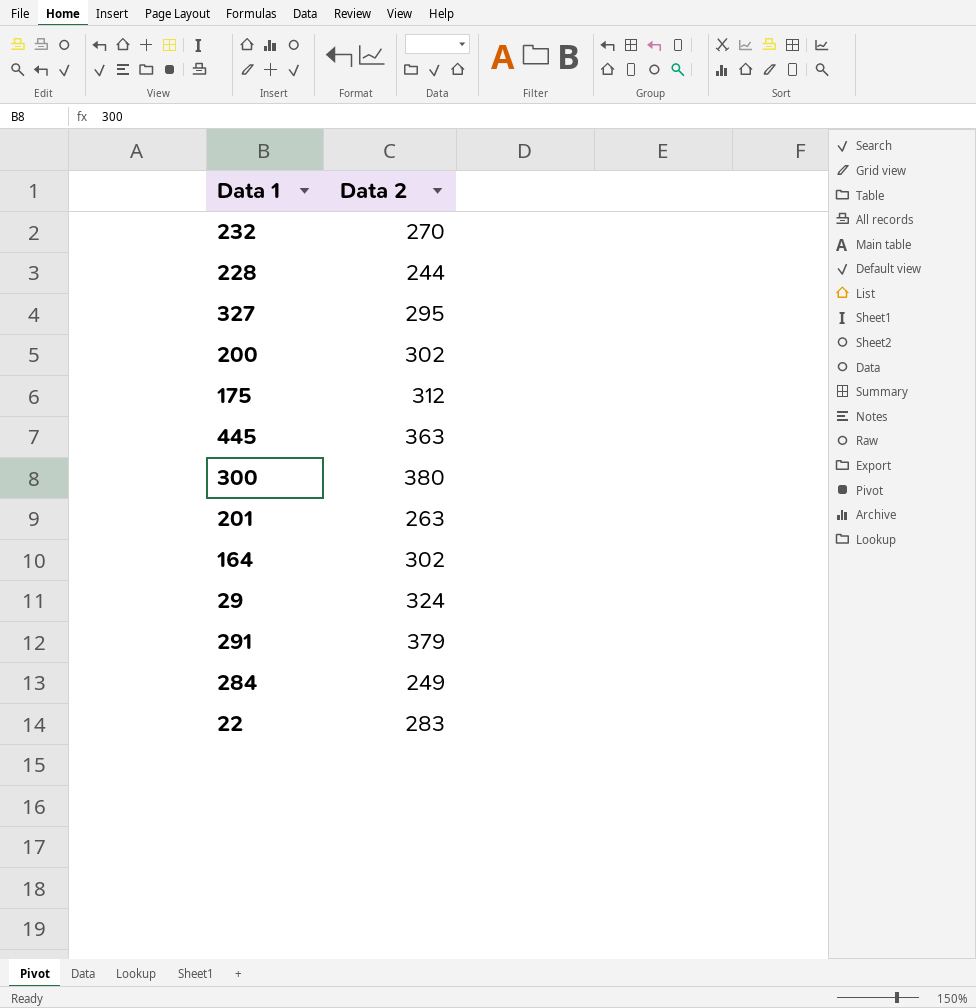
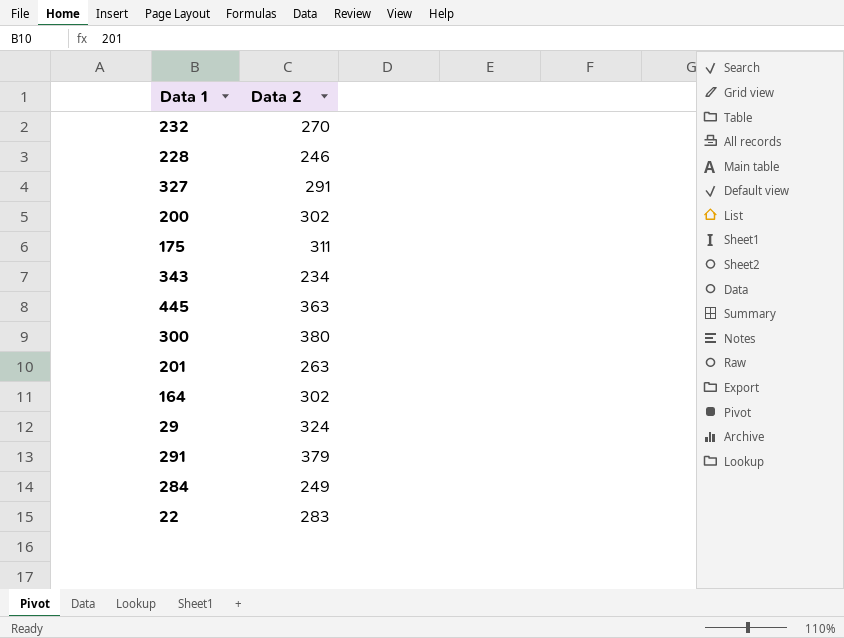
228 | Data 2: 244 -> 246
327 | Data 2: 295 -> 291
175 | Data 2: 312 -> 311
row 343: none -> 234

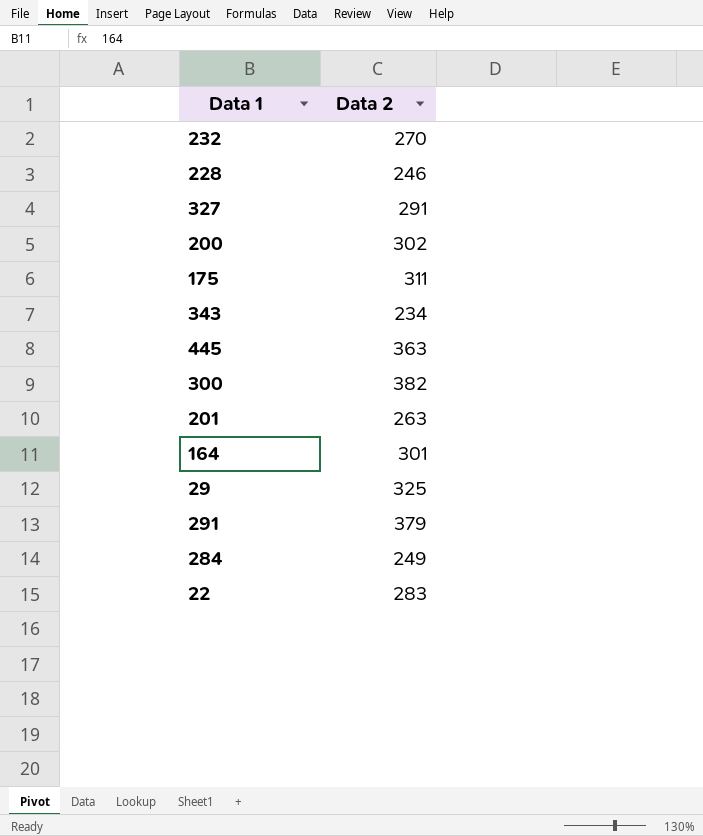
300 | Data 2: 380 -> 382
164 | Data 2: 302 -> 301
29 | Data 2: 324 -> 325

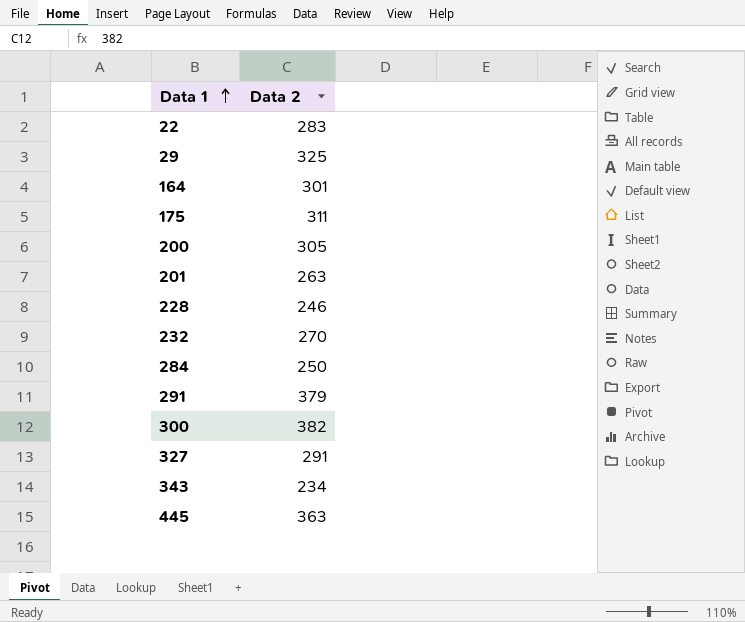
row order: none -> Data 1 ascending
200 | Data 2: 302 -> 305
284 | Data 2: 249 -> 250

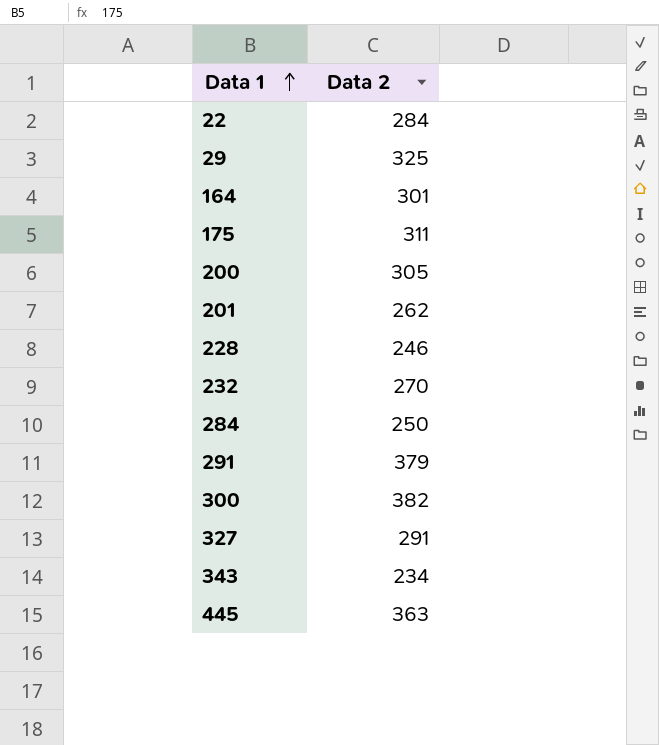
22 | Data 2: 283 -> 284
201 | Data 2: 263 -> 262

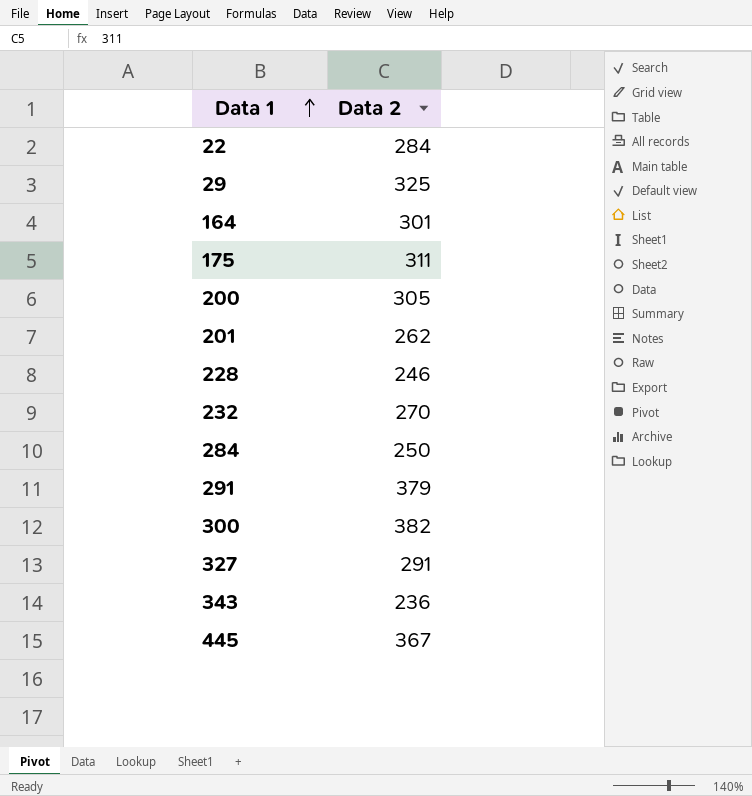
343 | Data 2: 234 -> 236
445 | Data 2: 363 -> 367

